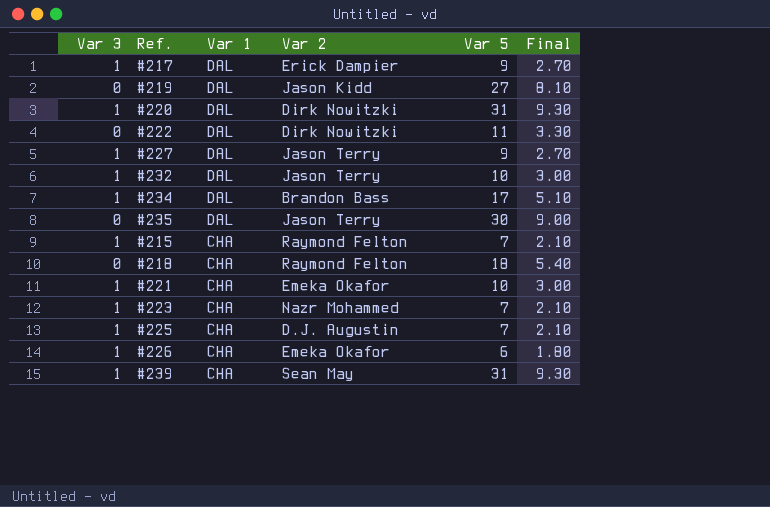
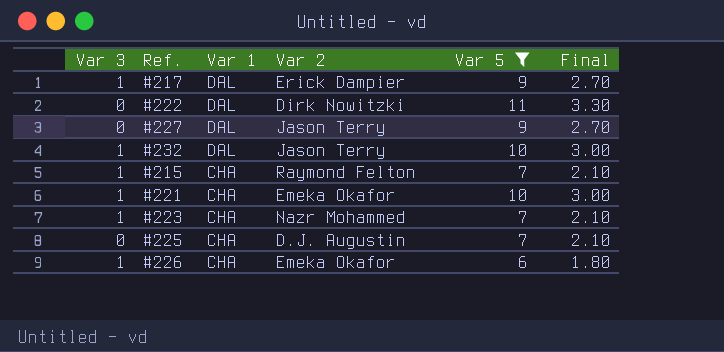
filter: none -> Var 5 <= 11
#227 | Var 3: 1 -> 0
#225 | Var 3: 1 -> 0

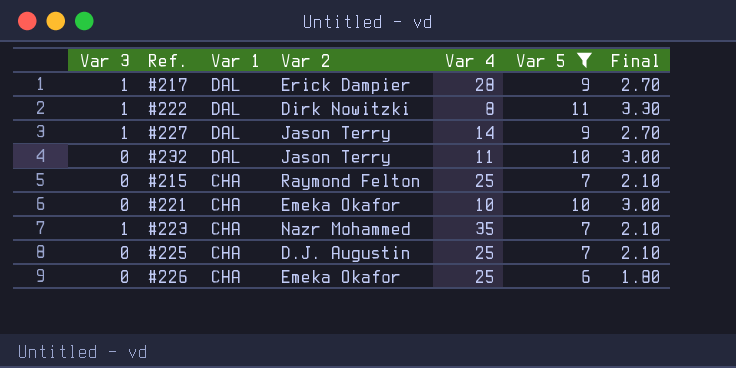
column Var 4 | position: none -> 5
#222 | Var 3: 0 -> 1
#227 | Var 3: 0 -> 1
#232 | Var 3: 1 -> 0
#215 | Var 3: 1 -> 0
#221 | Var 3: 1 -> 0
#226 | Var 3: 1 -> 0

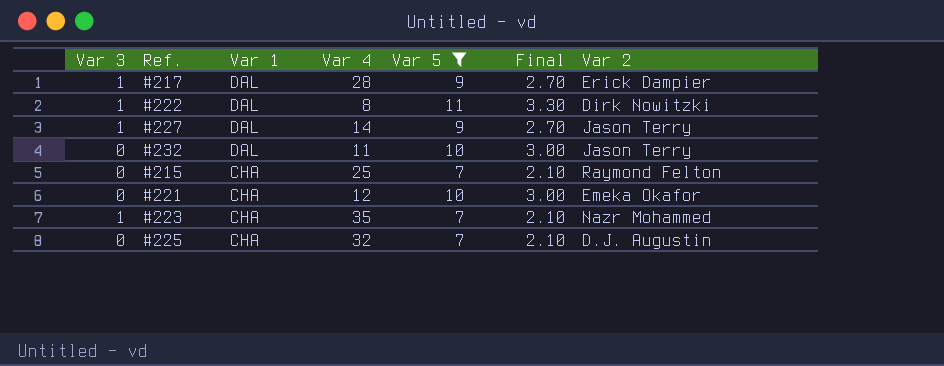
column Var 2 | position: 4 -> 7
row #226: 0 | CHA | Emeka Okafor | 25 | 6 | 1.80 -> none
#221 | Var 4: 10 -> 12
#225 | Var 4: 25 -> 32

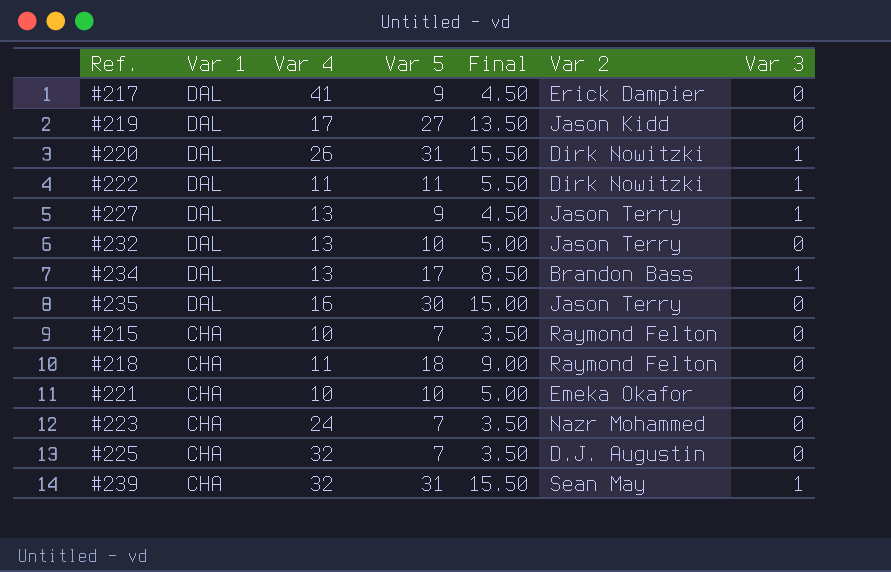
filter: Var 5 <= 11 -> none
column Final | formula: [Var 5] * 0.3 -> [Var 5] * 0.5
column Var 3 | position: 1 -> 7
#217 | Var 4: 28 -> 41
#217 | Var 3: 1 -> 0
#222 | Var 4: 8 -> 11
#227 | Var 4: 14 -> 13
#232 | Var 4: 11 -> 13
#215 | Var 4: 25 -> 10
#221 | Var 4: 12 -> 10
#223 | Var 4: 35 -> 24
#223 | Var 3: 1 -> 0

